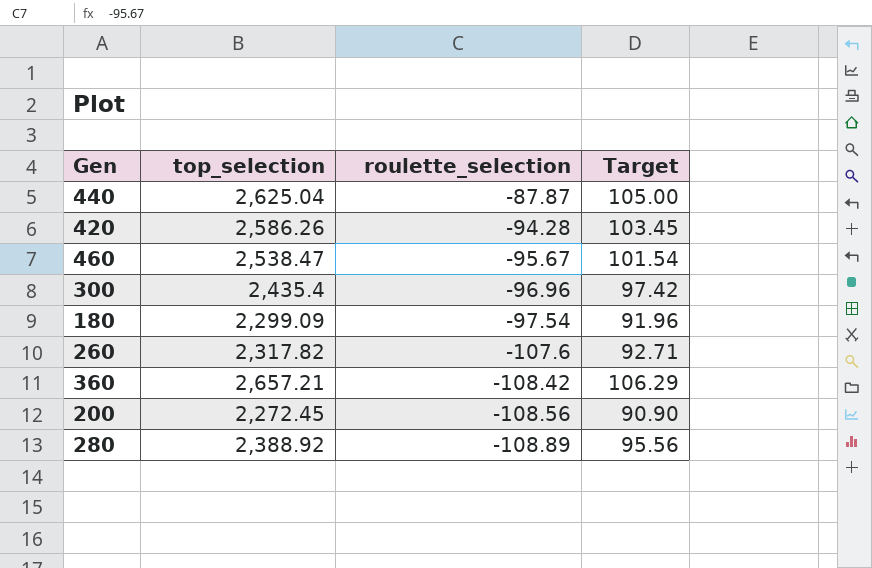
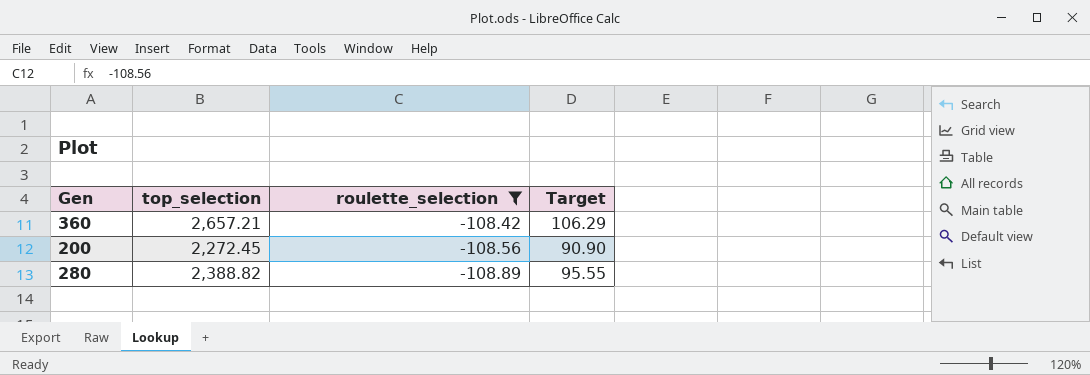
filter: none -> roulette_selection <= -108.42
280 | top_selection: 2,388.92 -> 2,388.82
280 | Target: 95.56 -> 95.55

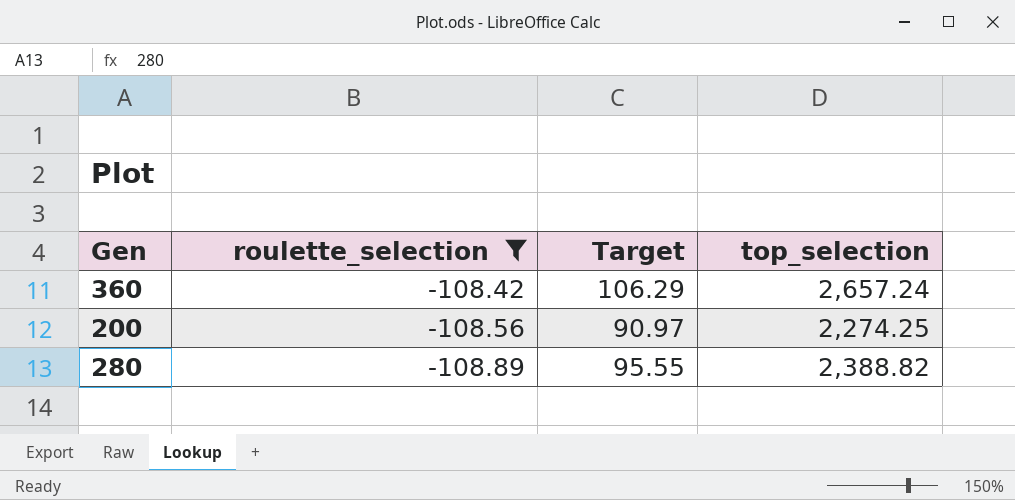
column top_selection | position: 2 -> 4
360 | top_selection: 2,657.21 -> 2,657.24
200 | Target: 90.90 -> 90.97
200 | top_selection: 2,272.45 -> 2,274.25

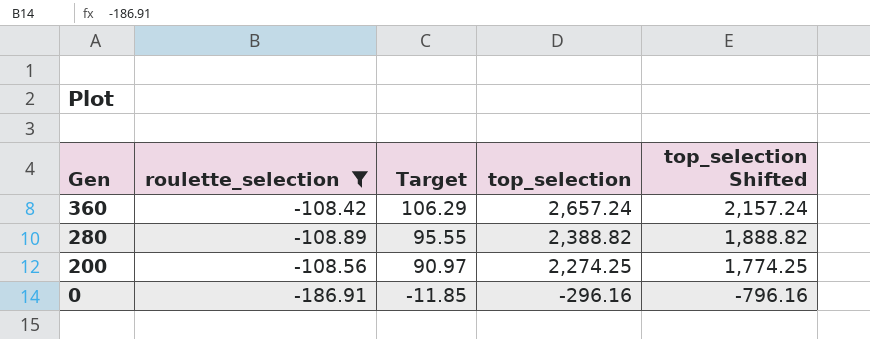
row order: roulette_selection descending -> Gen descending
column top_selection Shifted | formula: none -> [top_selection] - 500
row 0: none -> -186.91 | -11.85 | -296.16 | -796.16

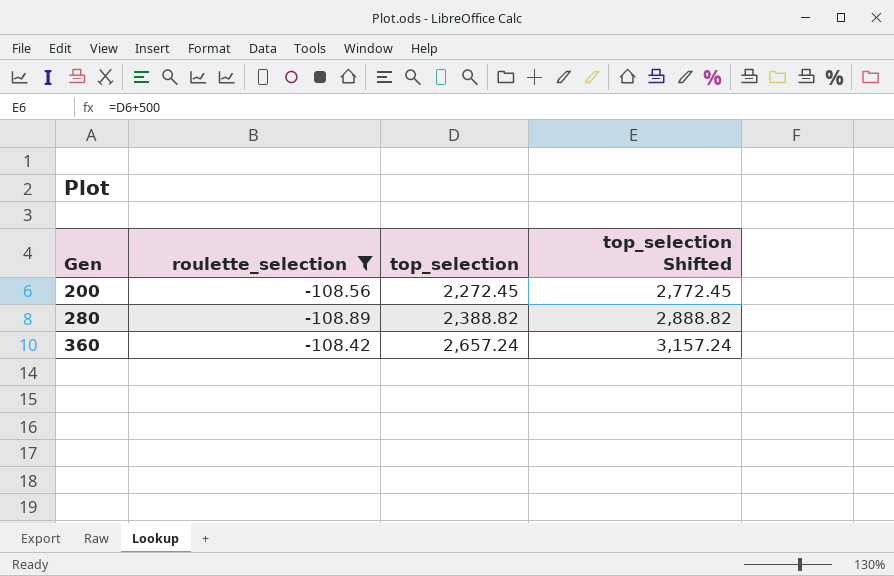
row order: Gen descending -> Gen ascending
column Target | formula: [top_selection] * 0.04 -> none
column top_selection Shifted | formula: [top_selection] - 500 -> [top_selection] + 500
row 0: -186.91 | -11.85 | -296.16 | -796.16 -> none
200 | top_selection: 2,274.25 -> 2,272.45

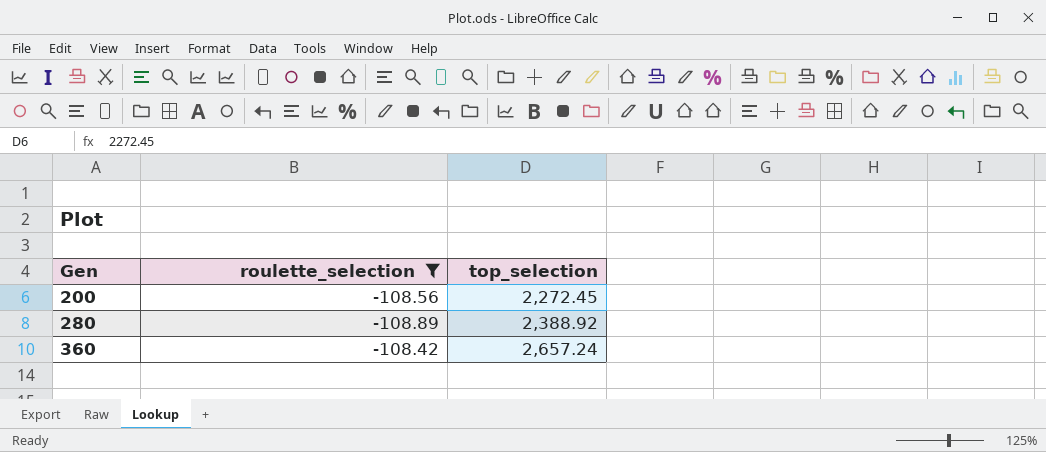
column top_selection Shifted | formula: [top_selection] + 500 -> none
280 | top_selection: 2,388.82 -> 2,388.92

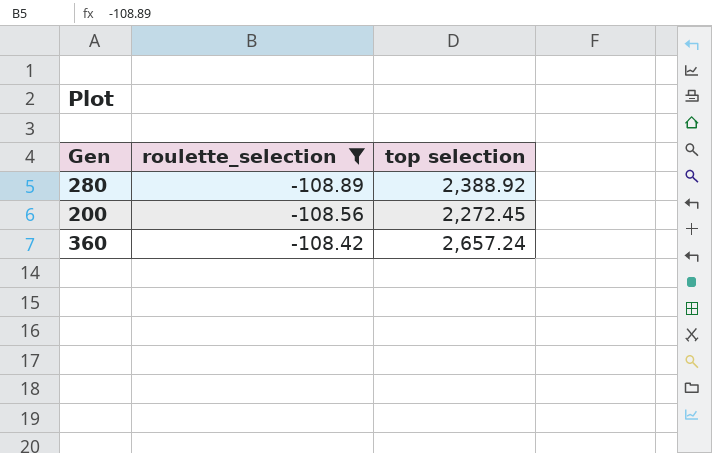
row order: Gen ascending -> roulette_selection ascending
column name: top_selection -> top selection

